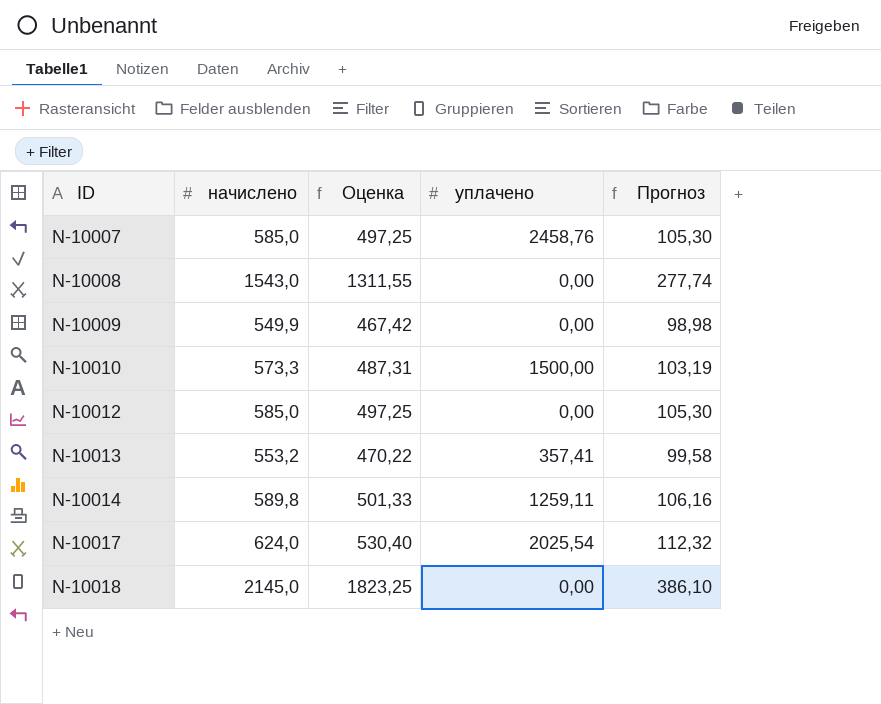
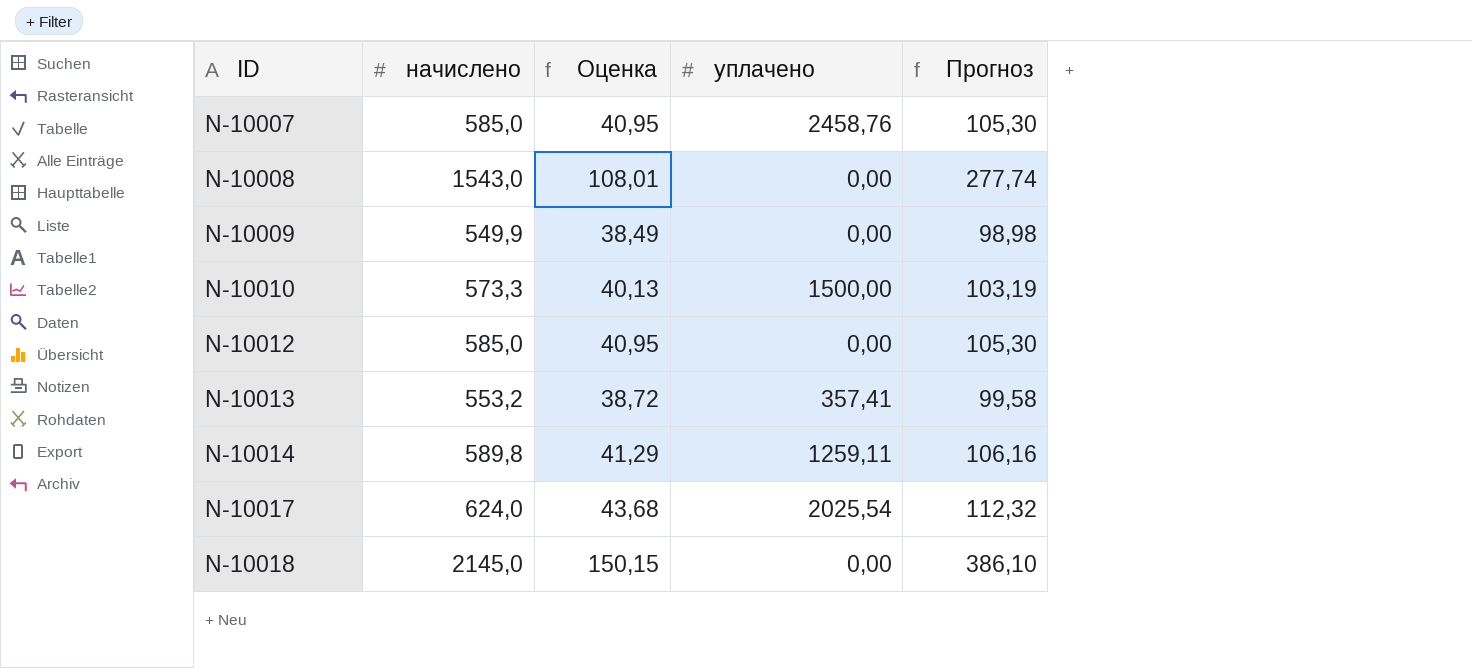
column Оценка | formula: [начислено] * 0,85 -> [начислено] * 0,07

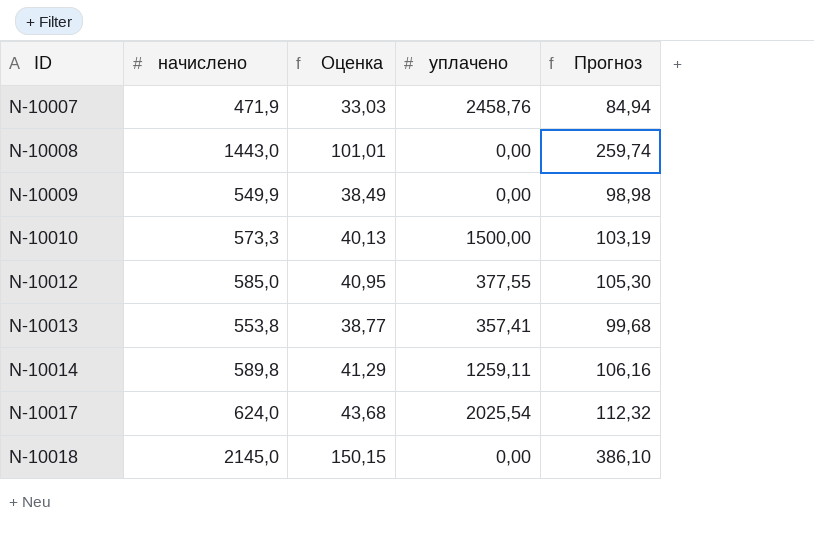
N-10007 | начислено: 585,0 -> 471,9
N-10007 | Оценка: 40,95 -> 33,03
N-10007 | Прогноз: 105,30 -> 84,94
N-10008 | начислено: 1543,0 -> 1443,0
N-10008 | Оценка: 108,01 -> 101,01
N-10008 | Прогноз: 277,74 -> 259,74
N-10012 | уплачено: 0,00 -> 377,55
N-10013 | начислено: 553,2 -> 553,8
N-10013 | Оценка: 38,72 -> 38,77
N-10013 | Прогноз: 99,58 -> 99,68

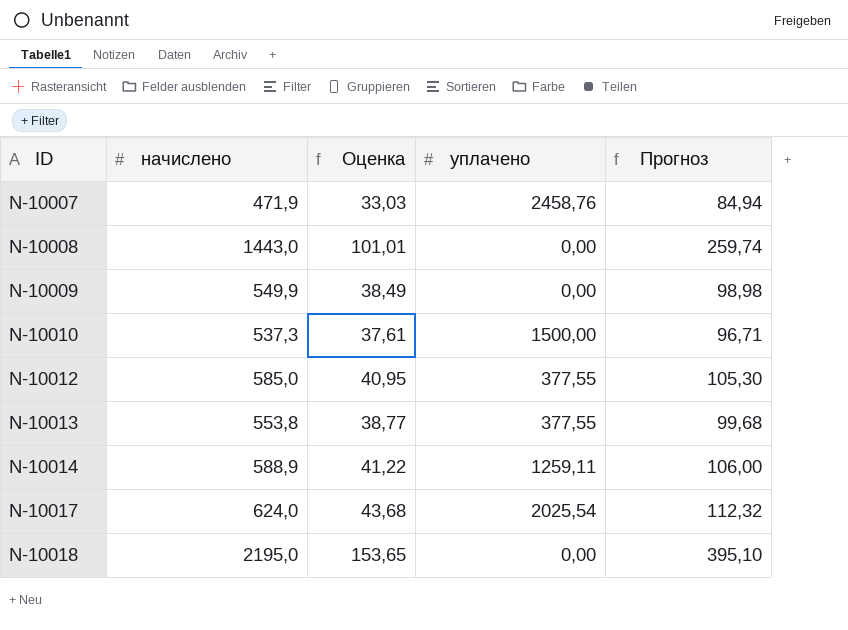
N-10010 | начислено: 573,3 -> 537,3
N-10010 | Оценка: 40,13 -> 37,61
N-10010 | Прогноз: 103,19 -> 96,71
N-10013 | уплачено: 357,41 -> 377,55
N-10014 | начислено: 589,8 -> 588,9
N-10014 | Оценка: 41,29 -> 41,22
N-10014 | Прогноз: 106,16 -> 106,00
N-10018 | начислено: 2145,0 -> 2195,0
N-10018 | Оценка: 150,15 -> 153,65
N-10018 | Прогноз: 386,10 -> 395,10

